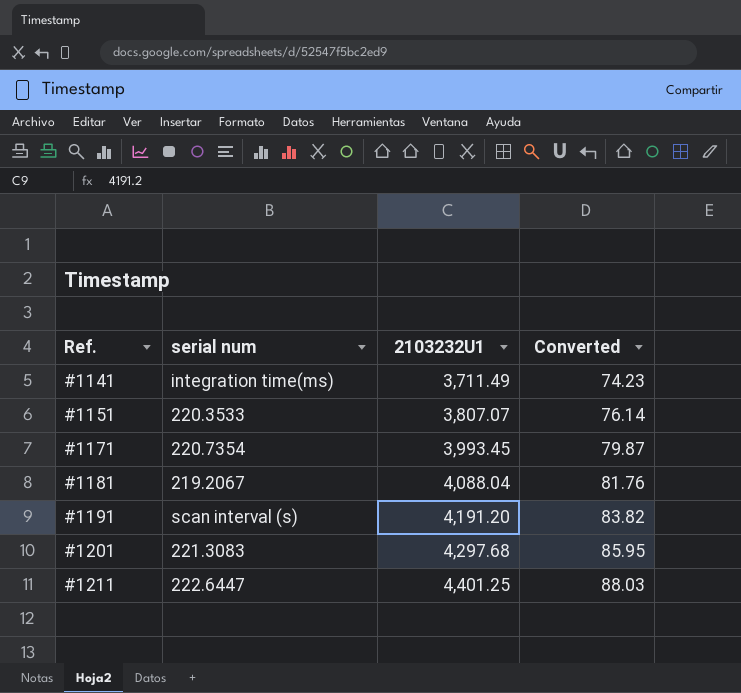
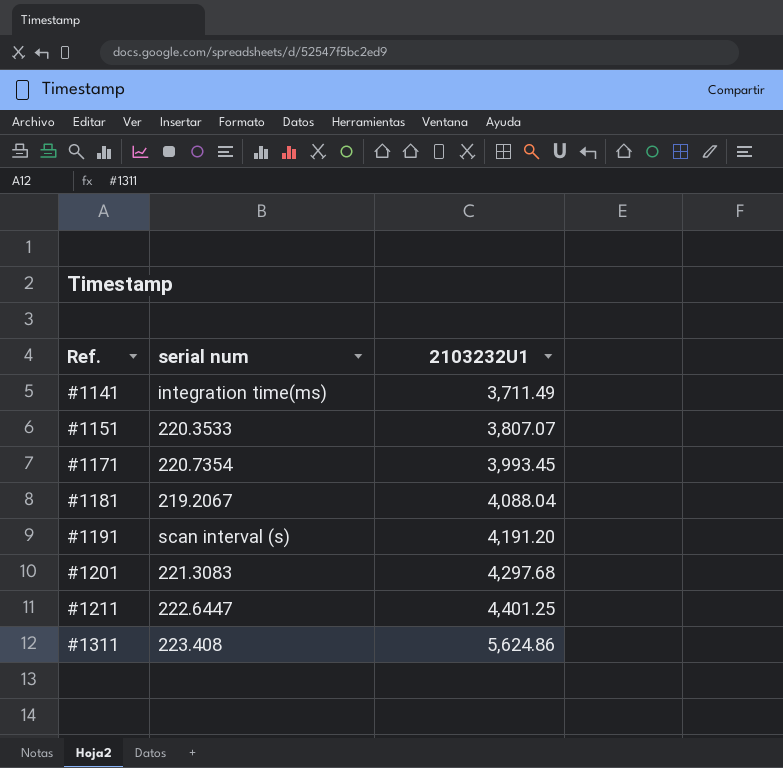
column Converted | formula: [2103232U1] * 0.02 -> none
row #1311: none -> 223.408 | 5,624.86

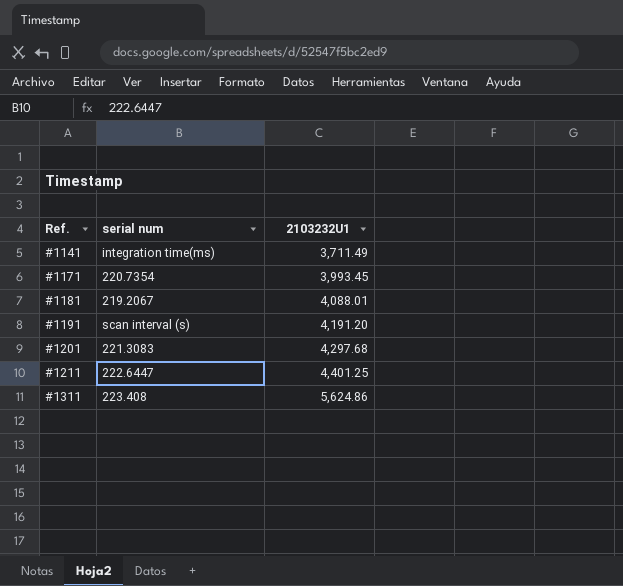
row #1151: 220.3533 | 3,807.07 -> none
#1181 | 2103232U1: 4,088.04 -> 4,088.01

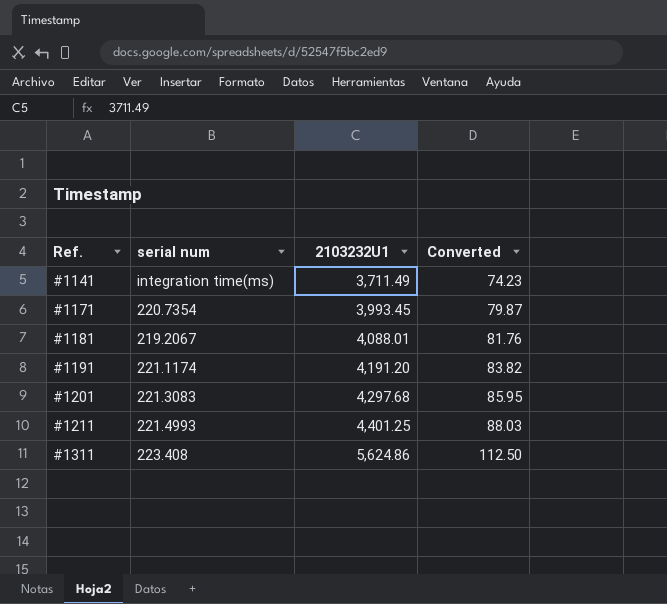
column Converted | formula: none -> [2103232U1] * 0.02
#1191 | serial num: scan interval (s) -> 221.1174
#1211 | serial num: 222.6447 -> 221.4993

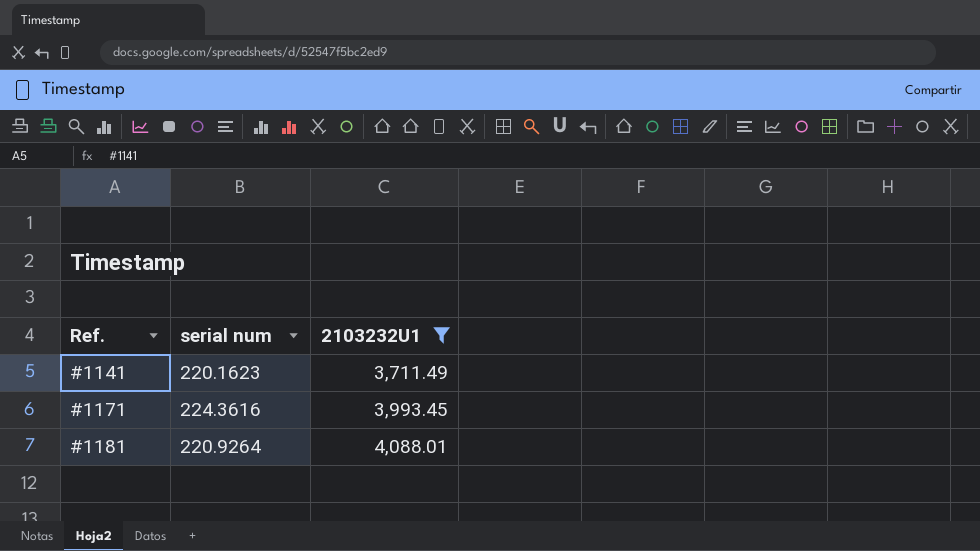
filter: none -> 2103232U1 <= 4,088.01
column Converted | formula: [2103232U1] * 0.02 -> none
#1141 | serial num: integration time(ms) -> 220.1623
#1171 | serial num: 220.7354 -> 224.3616
#1181 | serial num: 219.2067 -> 220.9264

